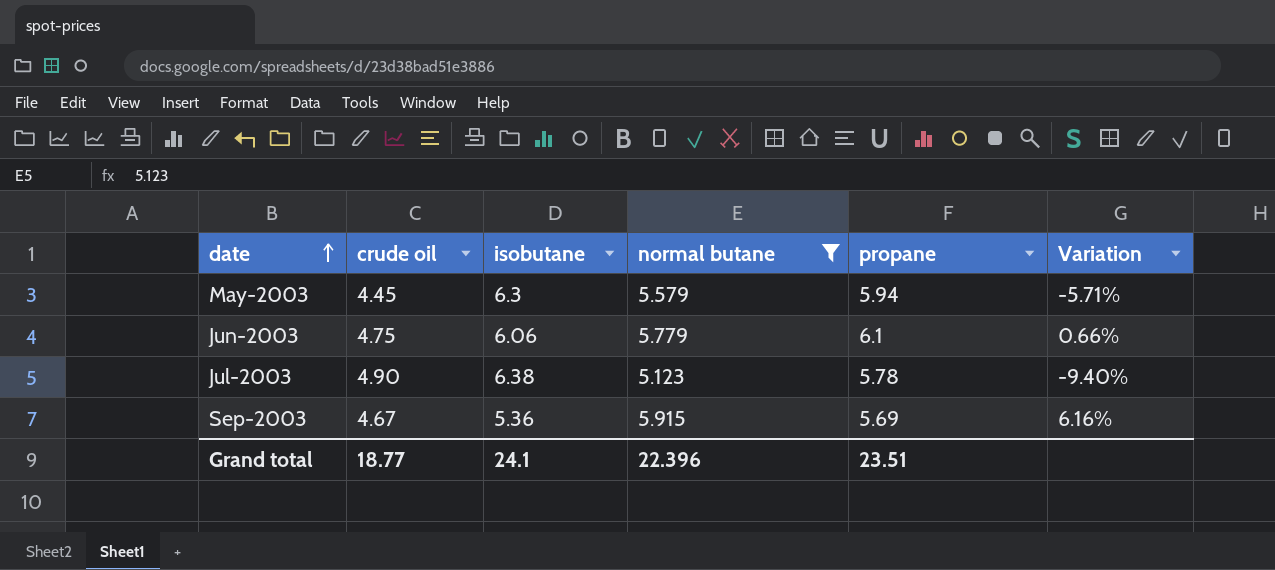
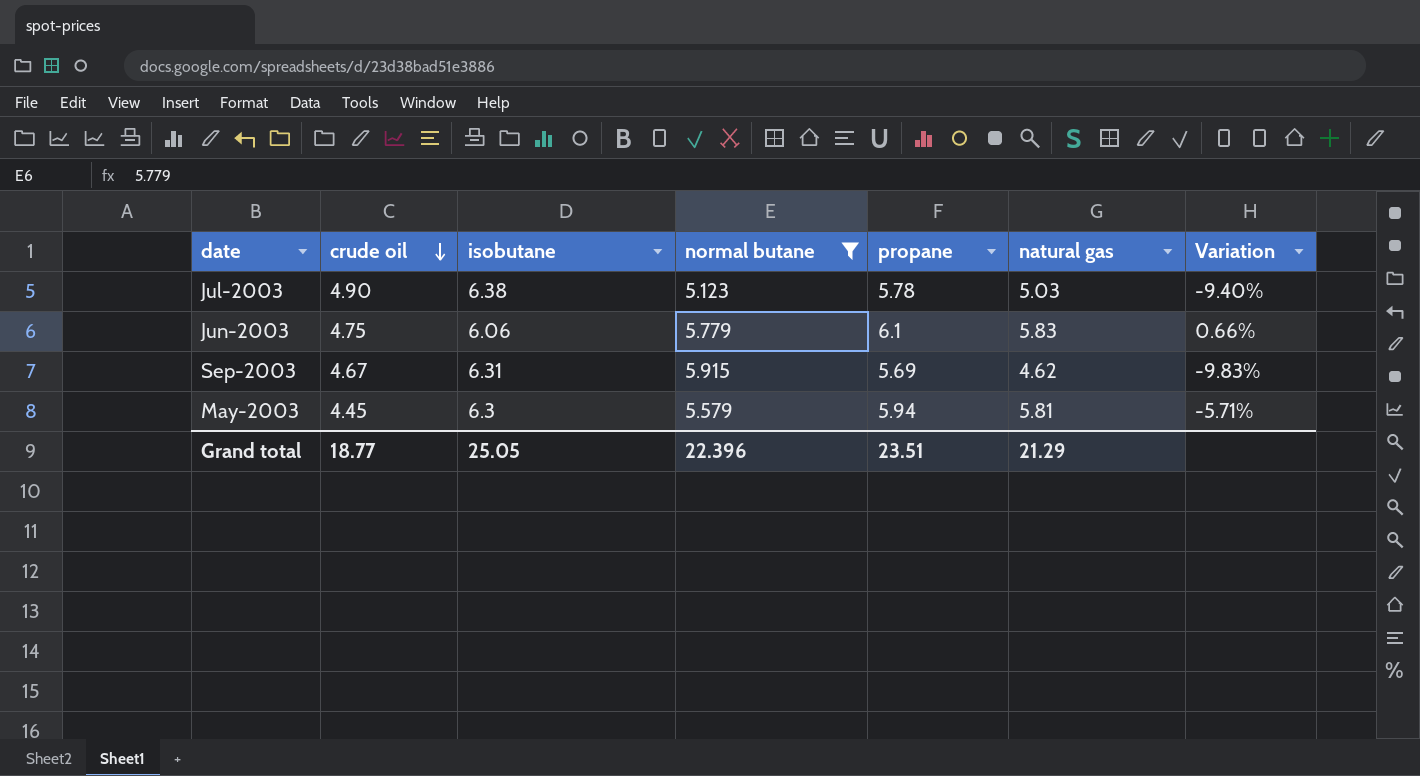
row order: date ascending -> crude oil descending
column natural gas | position: none -> 6
Sep-2003 | isobutane: 5.36 -> 6.31
Sep-2003 | Variation: 6.16% -> -9.83%
Grand total | isobutane: 24.1 -> 25.05

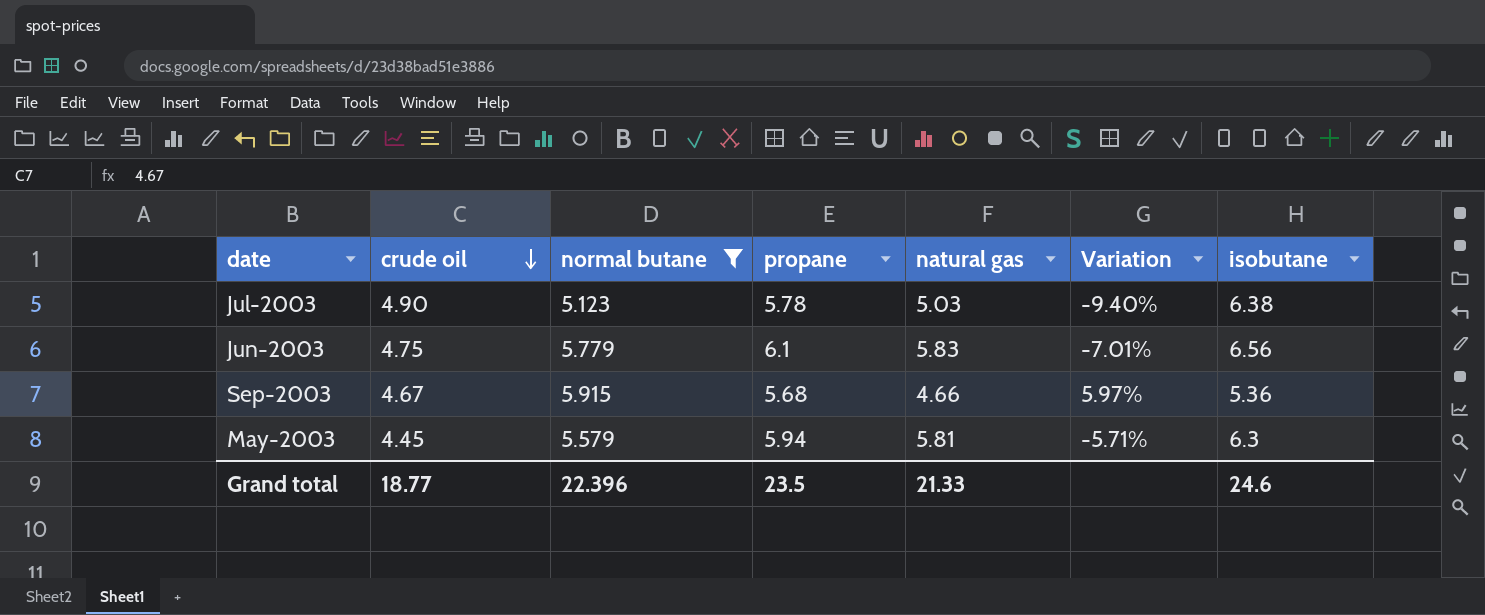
column isobutane | position: 3 -> 7
Jun-2003 | Variation: 0.66% -> -7.01%
Jun-2003 | isobutane: 6.06 -> 6.56
Sep-2003 | propane: 5.69 -> 5.68
Sep-2003 | natural gas: 4.62 -> 4.66
Sep-2003 | Variation: -9.83% -> 5.97%
Sep-2003 | isobutane: 6.31 -> 5.36
Grand total | propane: 23.51 -> 23.5
Grand total | natural gas: 21.29 -> 21.33
Grand total | isobutane: 25.05 -> 24.6

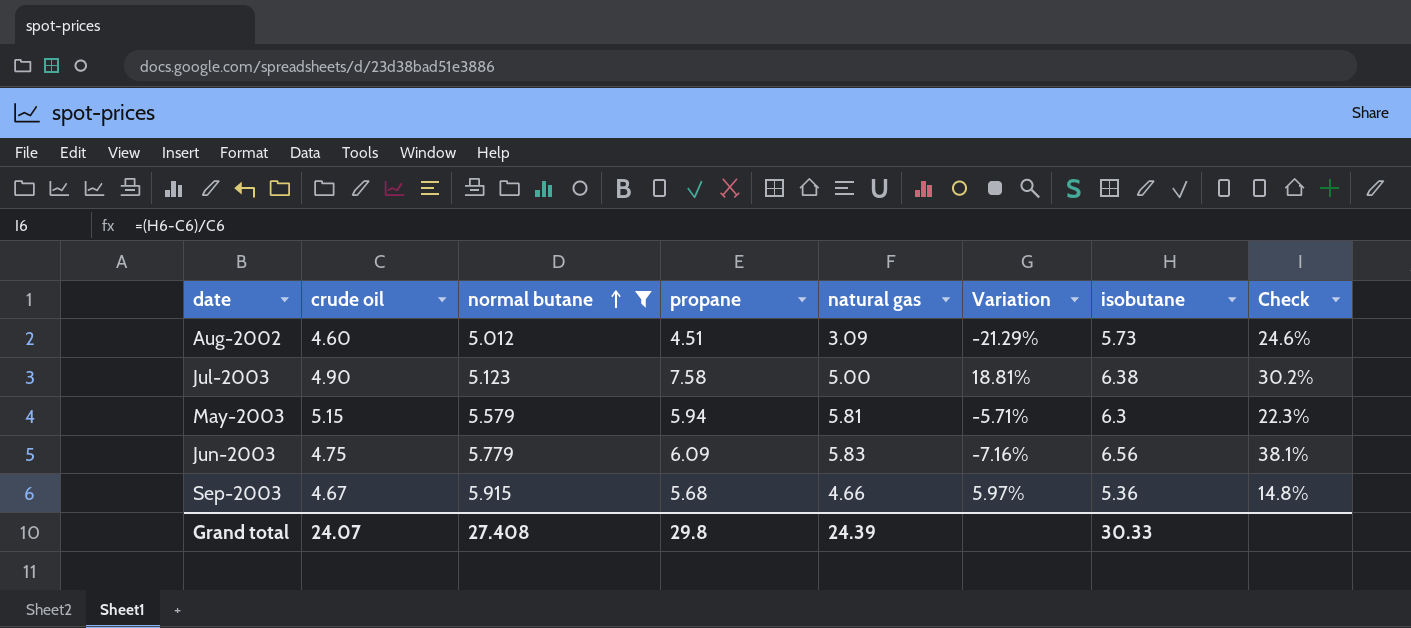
row order: crude oil descending -> normal butane ascending
column Check | formula: none -> ([isobutane] - [crude oil]) / [crude oil]
row Aug-2002: none -> 4.60 | 5.012 | 4.51 | 3.09 | -21.29% | 5.73 | 24.6%
Jul-2003 | propane: 5.78 -> 7.58
Jul-2003 | natural gas: 5.03 -> 5.00
Jul-2003 | Variation: -9.40% -> 18.81%
May-2003 | crude oil: 4.45 -> 5.15
Jun-2003 | propane: 6.1 -> 6.09
Jun-2003 | Variation: -7.01% -> -7.16%
Grand total | crude oil: 18.77 -> 24.07
Grand total | normal butane: 22.396 -> 27.408
Grand total | propane: 23.5 -> 29.8
Grand total | natural gas: 21.33 -> 24.39
Grand total | isobutane: 24.6 -> 30.33

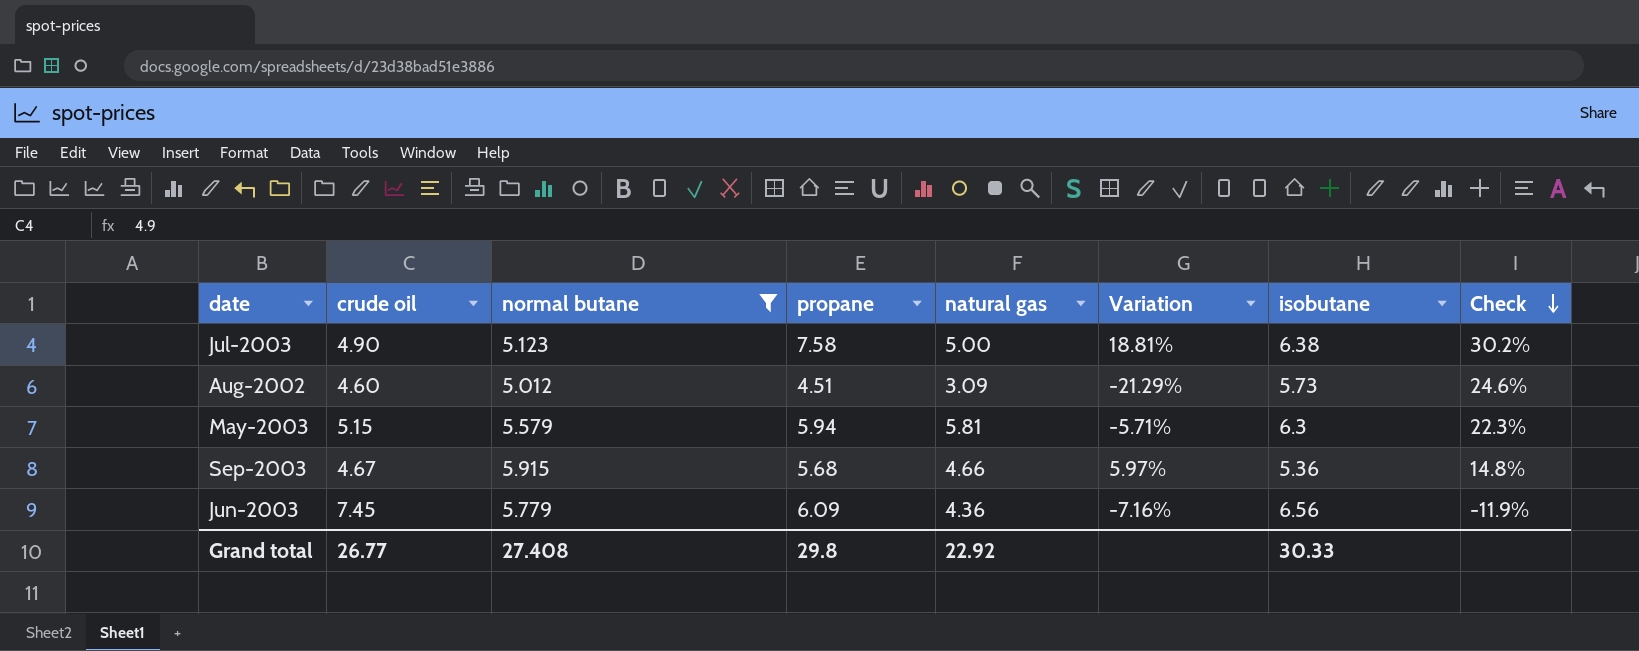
row order: normal butane ascending -> Check descending
Jun-2003 | crude oil: 4.75 -> 7.45
Jun-2003 | natural gas: 5.83 -> 4.36
Jun-2003 | Check: 38.1% -> -11.9%
Grand total | crude oil: 24.07 -> 26.77
Grand total | natural gas: 24.39 -> 22.92

